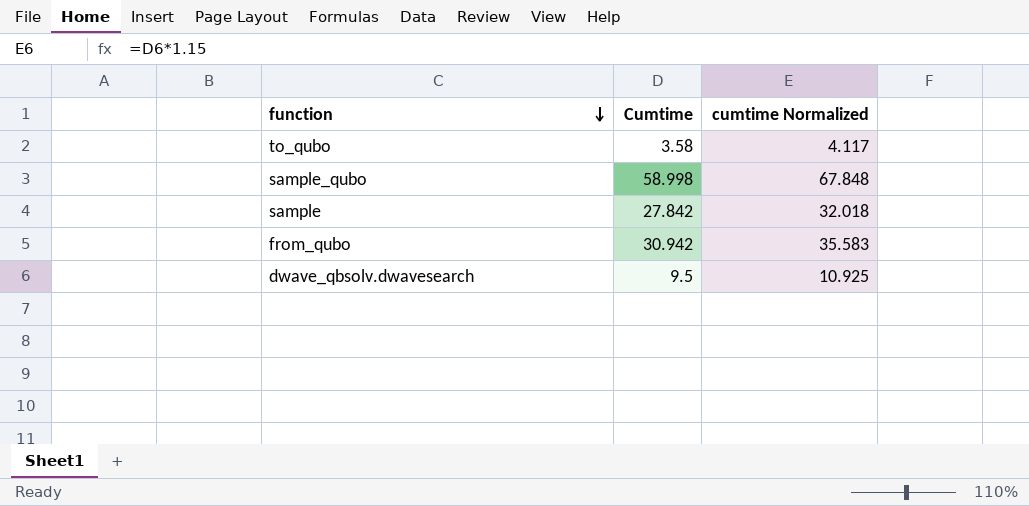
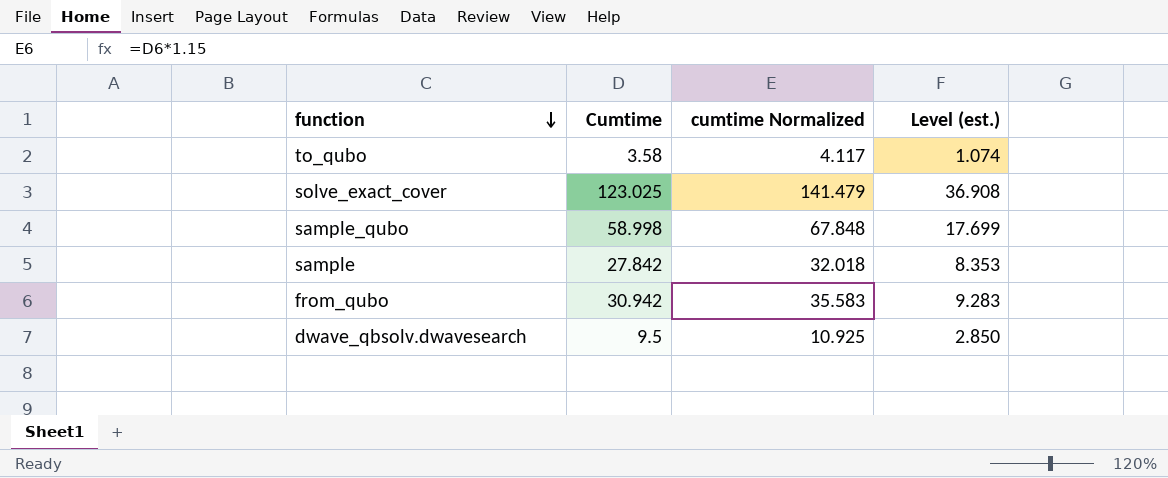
column Level (est.) | formula: none -> [Cumtime] * 0.3
row solve_exact_cover: none -> 123.025 | 141.479 | 36.908

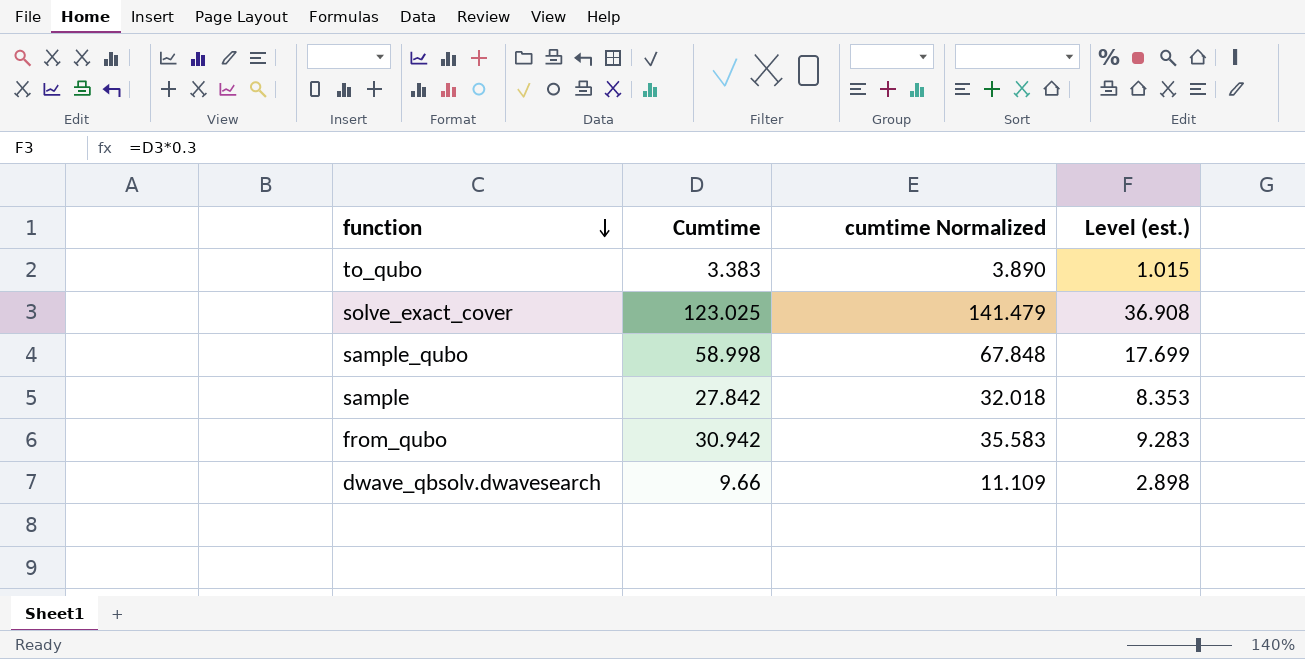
to_qubo | Cumtime: 3.58 -> 3.383
to_qubo | cumtime Normalized: 4.117 -> 3.890
to_qubo | Level (est.): 1.074 -> 1.015
dwave_qbsolv.dwavesearch | Cumtime: 9.5 -> 9.66
dwave_qbsolv.dwavesearch | cumtime Normalized: 10.925 -> 11.109
dwave_qbsolv.dwavesearch | Level (est.): 2.850 -> 2.898

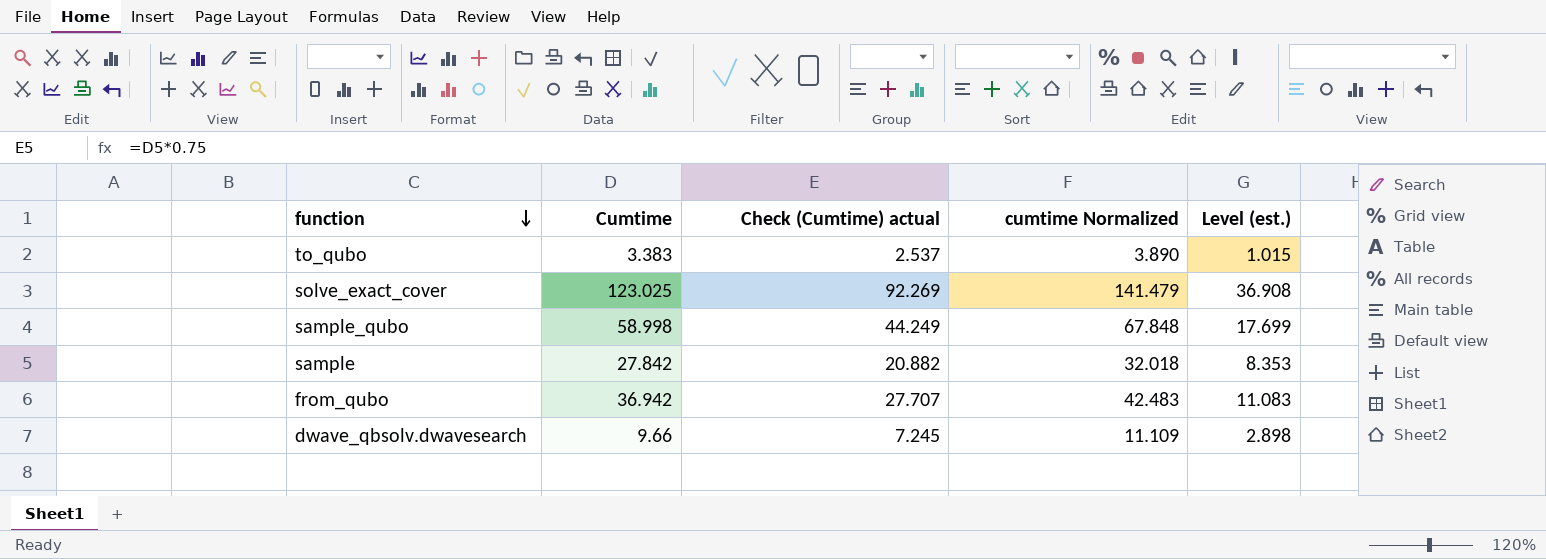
column Check (Cumtime) actual | formula: none -> [Cumtime] * 0.75
from_qubo | Cumtime: 30.942 -> 36.942
from_qubo | cumtime Normalized: 35.583 -> 42.483
from_qubo | Level (est.): 9.283 -> 11.083

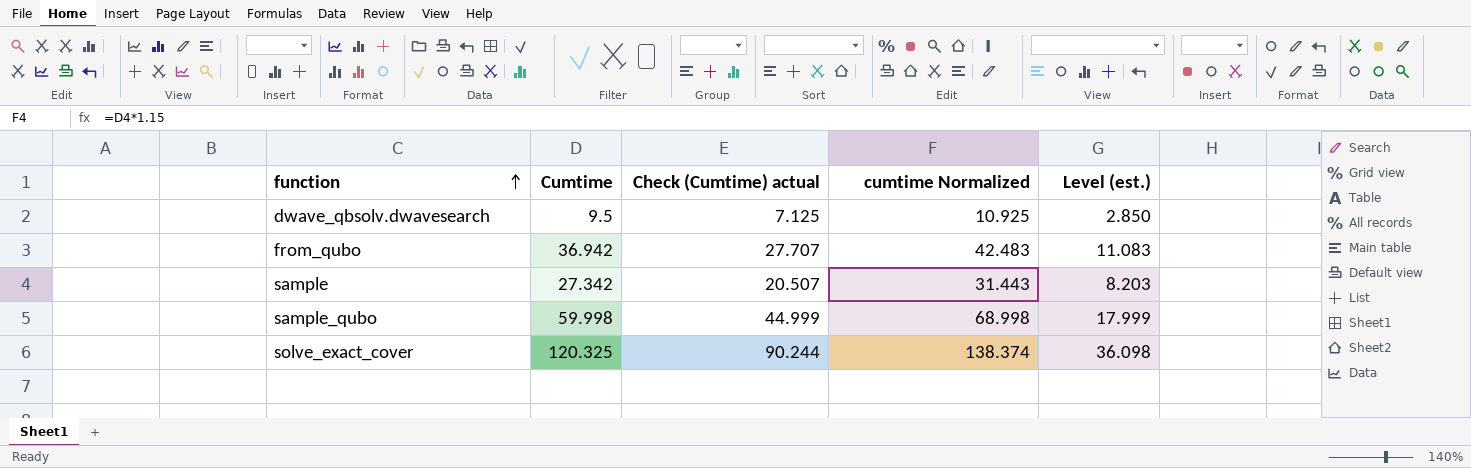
row order: function descending -> function ascending
row to_qubo: 3.383 | 2.537 | 3.890 | 1.015 -> none
dwave_qbsolv.dwavesearch | Cumtime: 9.66 -> 9.5
dwave_qbsolv.dwavesearch | Check (Cumtime) actual: 7.245 -> 7.125
dwave_qbsolv.dwavesearch | cumtime Normalized: 11.109 -> 10.925
dwave_qbsolv.dwavesearch | Level (est.): 2.898 -> 2.850
sample | Cumtime: 27.842 -> 27.342
sample | Check (Cumtime) actual: 20.882 -> 20.507
sample | cumtime Normalized: 32.018 -> 31.443
sample | Level (est.): 8.353 -> 8.203
sample_qubo | Cumtime: 58.998 -> 59.998
sample_qubo | Check (Cumtime) actual: 44.249 -> 44.999
sample_qubo | cumtime Normalized: 67.848 -> 68.998
sample_qubo | Level (est.): 17.699 -> 17.999
solve_exact_cover | Cumtime: 123.025 -> 120.325
solve_exact_cover | Check (Cumtime) actual: 92.269 -> 90.244
solve_exact_cover | cumtime Normalized: 141.479 -> 138.374
solve_exact_cover | Level (est.): 36.908 -> 36.098

